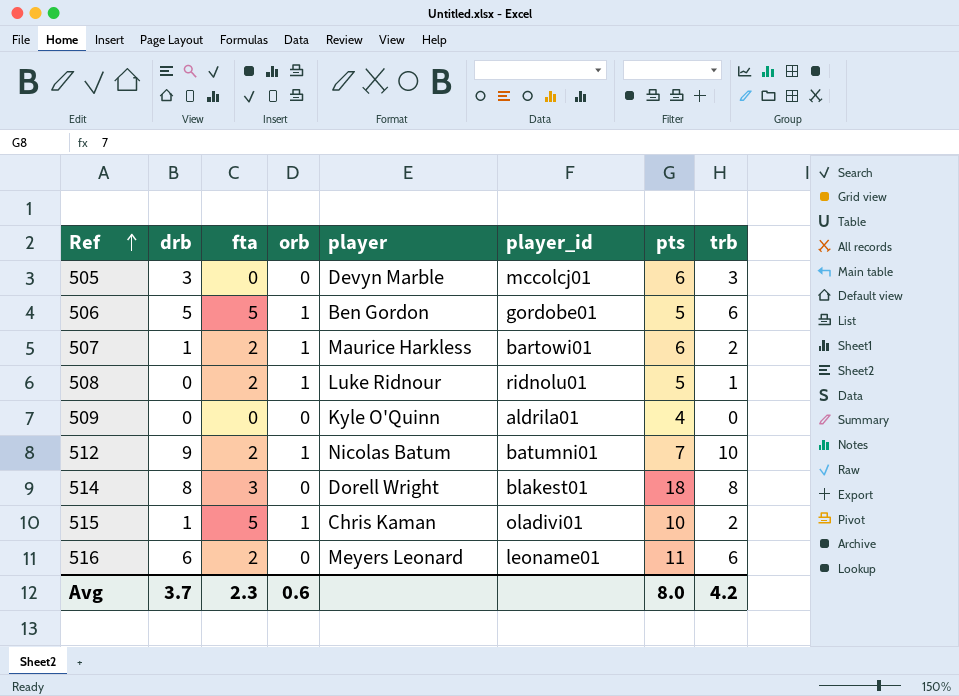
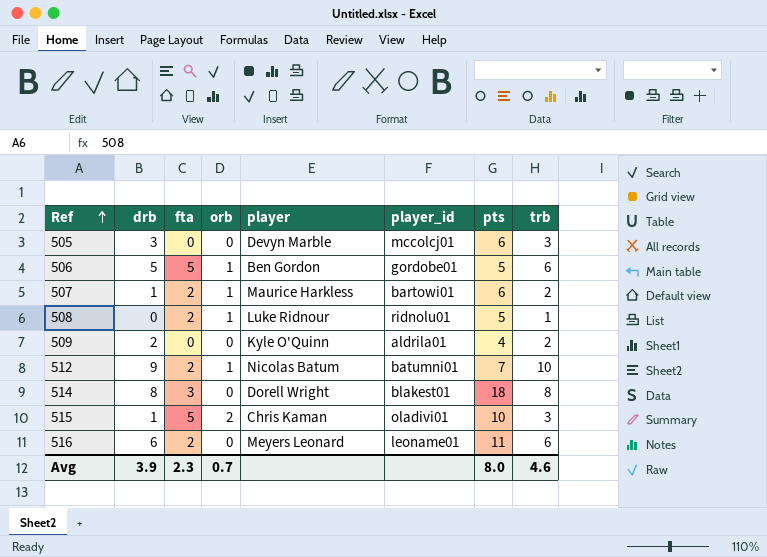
509 | drb: 0 -> 2
509 | trb: 0 -> 2
515 | orb: 1 -> 2
515 | trb: 2 -> 3
Avg | drb: 3.7 -> 3.9
Avg | orb: 0.6 -> 0.7
Avg | trb: 4.2 -> 4.6

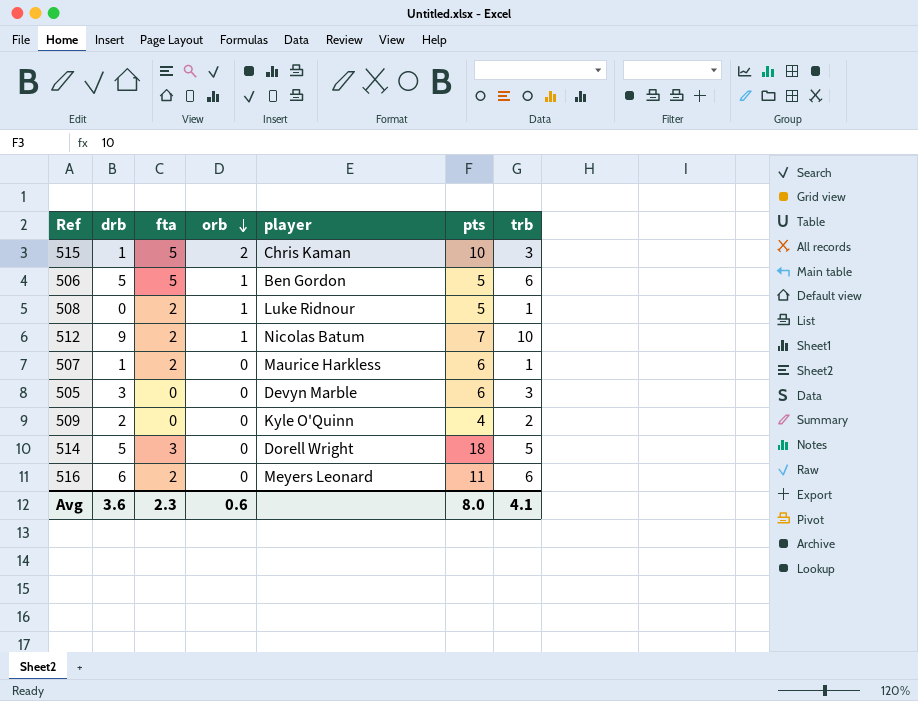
row order: Ref ascending -> orb descending
column player_id | position: 6 -> none
507 | orb: 1 -> 0
507 | trb: 2 -> 1
514 | drb: 8 -> 5
514 | trb: 8 -> 5
Avg | drb: 3.9 -> 3.6
Avg | orb: 0.7 -> 0.6
Avg | trb: 4.6 -> 4.1

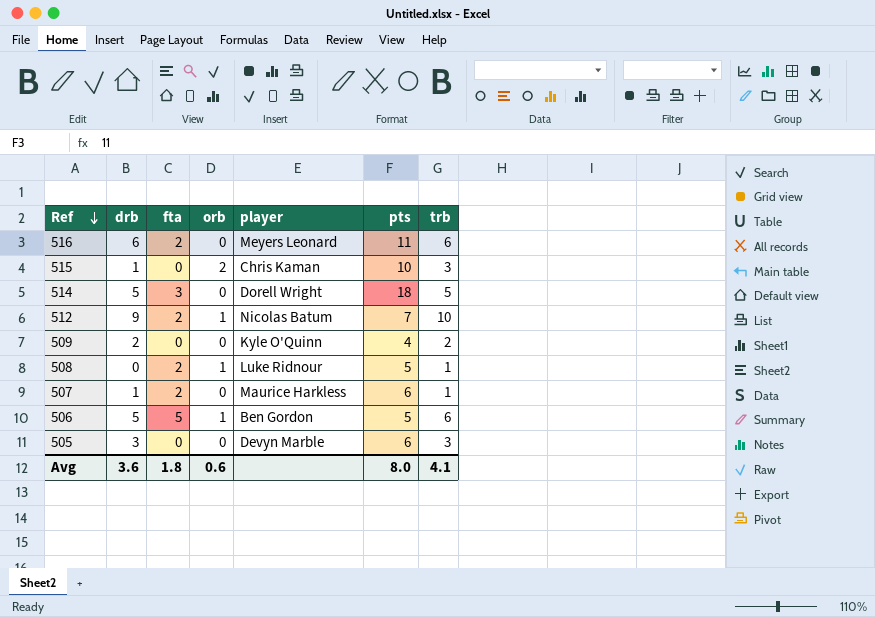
row order: orb descending -> Ref descending
515 | fta: 5 -> 0
Avg | fta: 2.3 -> 1.8

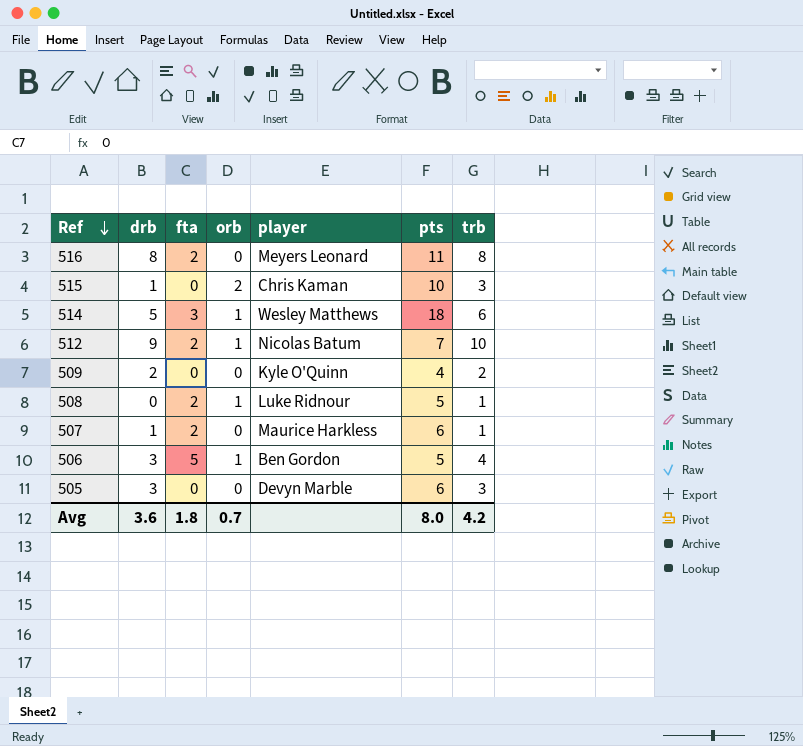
516 | drb: 6 -> 8
516 | trb: 6 -> 8
514 | orb: 0 -> 1
514 | player: Dorell Wright -> Wesley Matthews
514 | trb: 5 -> 6
506 | drb: 5 -> 3
506 | trb: 6 -> 4
Avg | orb: 0.6 -> 0.7
Avg | trb: 4.1 -> 4.2

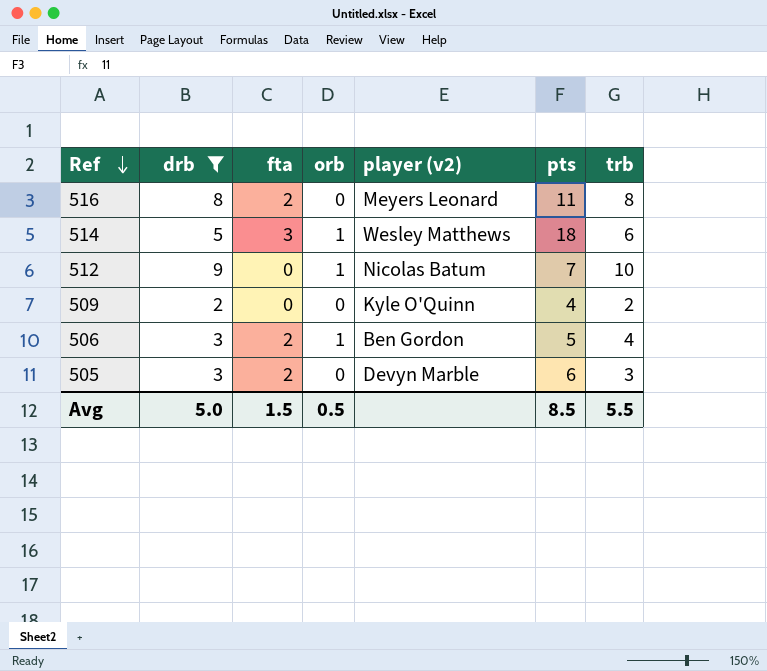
filter: none -> drb >= 2
column name: player -> player (v2)
512 | fta: 2 -> 0
506 | fta: 5 -> 2
505 | fta: 0 -> 2
Avg | drb: 3.6 -> 5.0
Avg | fta: 1.8 -> 1.5
Avg | orb: 0.7 -> 0.5
Avg | pts: 8.0 -> 8.5
Avg | trb: 4.2 -> 5.5

